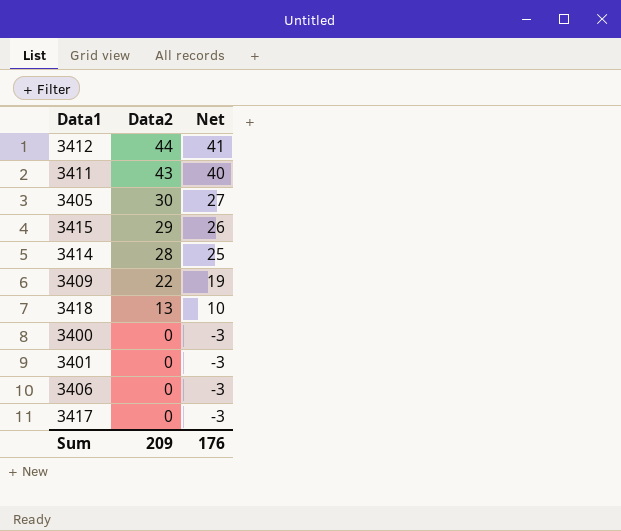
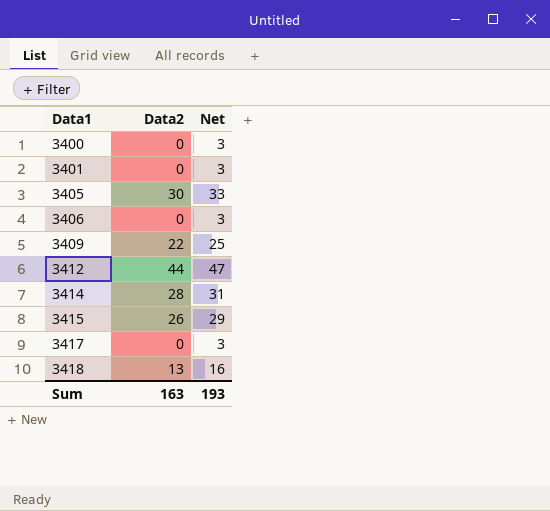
row order: Data2 descending -> Data1 ascending
column Net | formula: [Data2] - 3 -> [Data2] + 3
row 3411: 43 | 40 -> none
3415 | Data2: 29 -> 26
Sum | Data2: 209 -> 163
Sum | Net: 176 -> 193

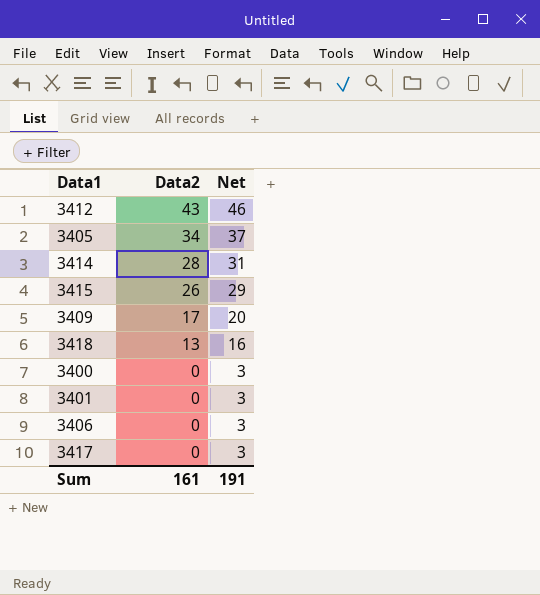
row order: Data1 ascending -> Data2 descending
3412 | Data2: 44 -> 43
3412 | Net: 47 -> 46
3405 | Data2: 30 -> 34
3405 | Net: 33 -> 37
3409 | Data2: 22 -> 17
3409 | Net: 25 -> 20
Sum | Data2: 163 -> 161
Sum | Net: 193 -> 191

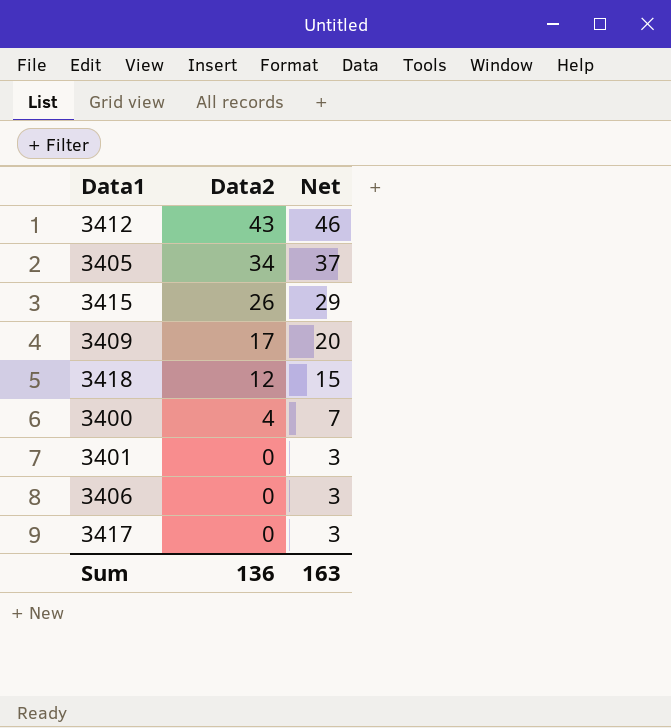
row 3414: 28 | 31 -> none
3418 | Data2: 13 -> 12
3418 | Net: 16 -> 15
3400 | Data2: 0 -> 4
3400 | Net: 3 -> 7
Sum | Data2: 161 -> 136
Sum | Net: 191 -> 163

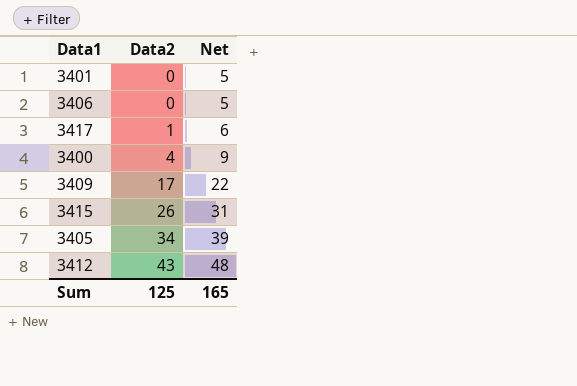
row order: Data2 descending -> Data2 ascending
column Net | formula: [Data2] + 3 -> [Data2] + 5
row 3418: 12 | 15 -> none
3417 | Data2: 0 -> 1
Sum | Data2: 136 -> 125
Sum | Net: 163 -> 165

